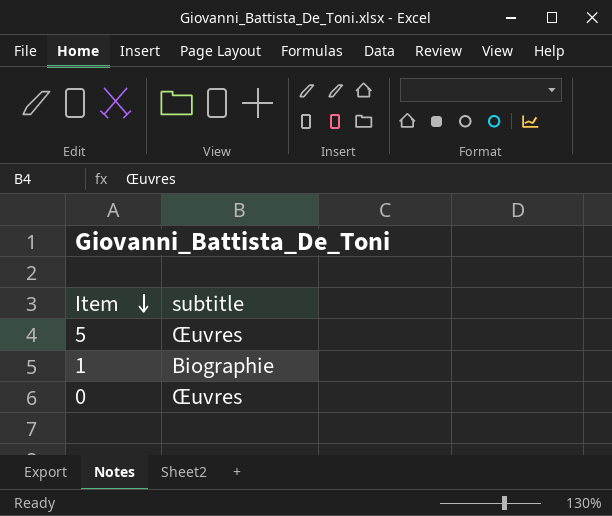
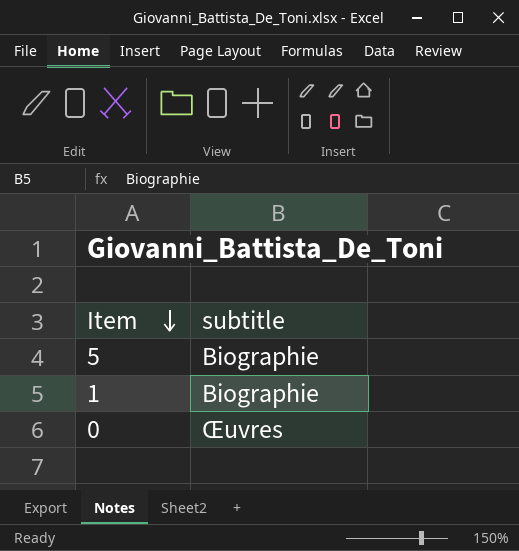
5 | subtitle: Œuvres -> Biographie

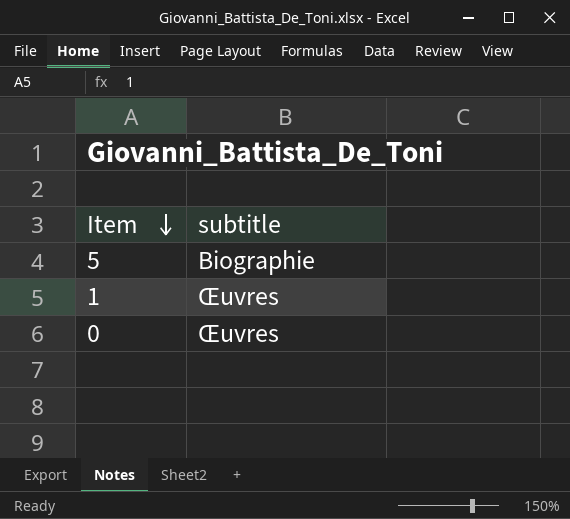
1 | subtitle: Biographie -> Œuvres

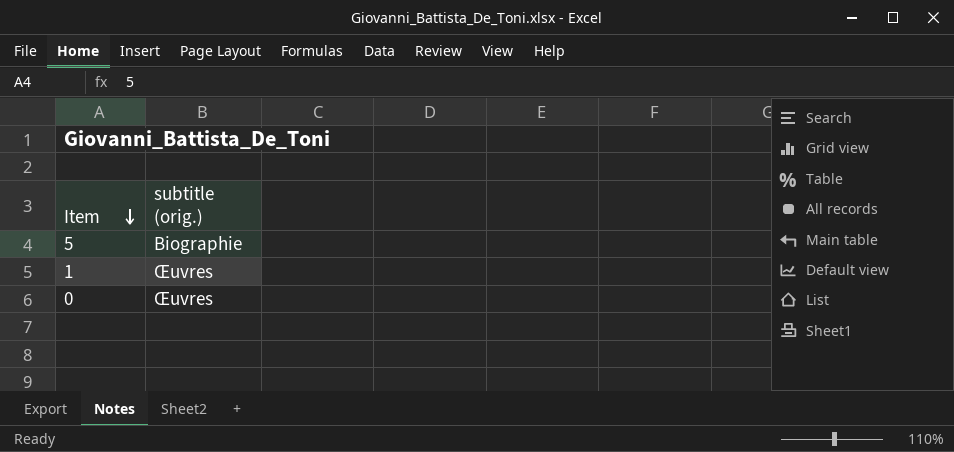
column name: subtitle -> subtitle (orig.)

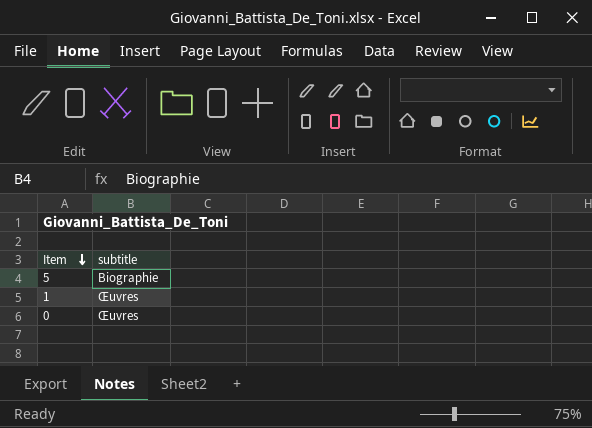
column name: subtitle (orig.) -> subtitle

